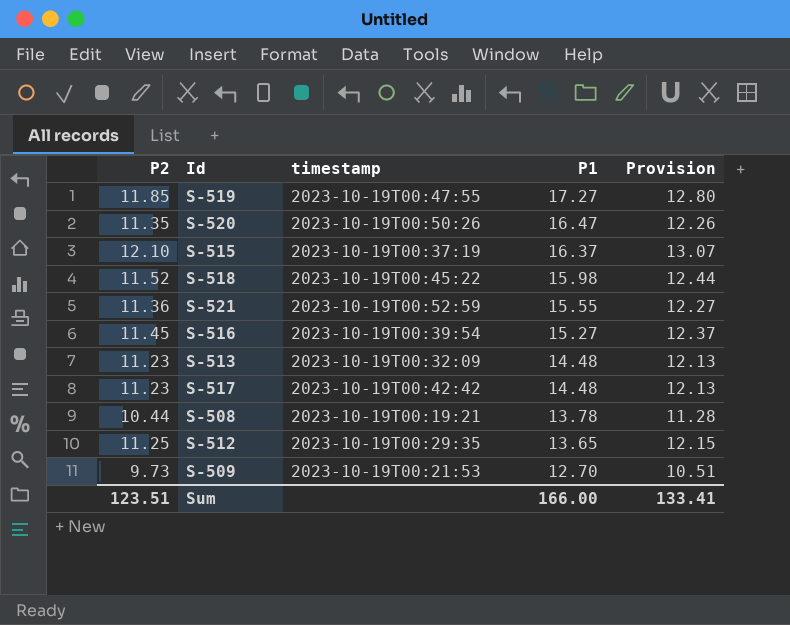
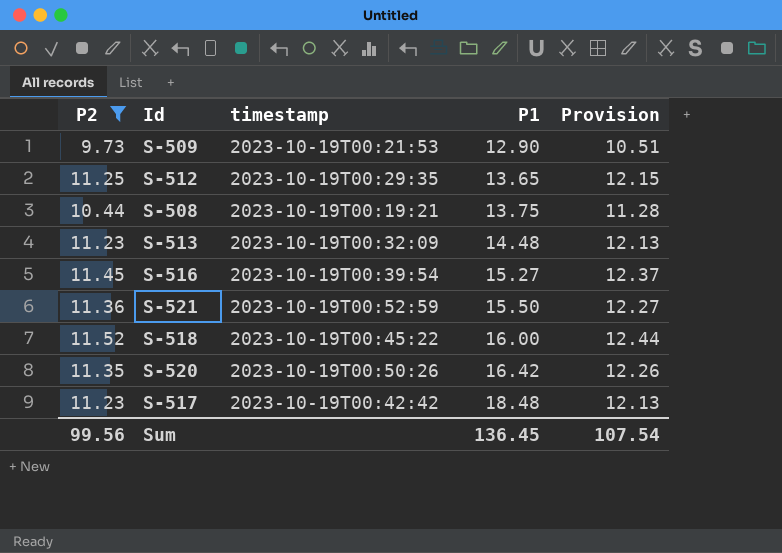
filter: none -> P2 <= 11.52
row order: P1 descending -> P1 ascending
S-509 | P1: 12.70 -> 12.90
S-508 | P1: 13.78 -> 13.75
S-521 | P1: 15.55 -> 15.50
S-518 | P1: 15.98 -> 16.00
S-520 | P1: 16.47 -> 16.42
S-517 | P1: 14.48 -> 18.48
Sum | P2: 123.51 -> 99.56
Sum | P1: 166.00 -> 136.45
Sum | Provision: 133.41 -> 107.54

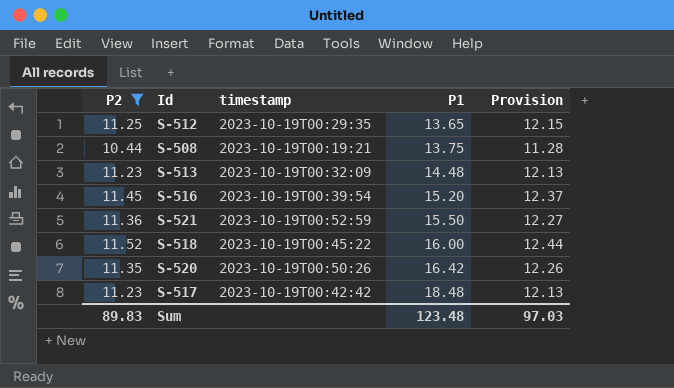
row S-509: 9.73 | 2023-10-19T00:21:53 | 12.90 | 10.51 -> none
S-516 | P1: 15.27 -> 15.20
Sum | P2: 99.56 -> 89.83
Sum | P1: 136.45 -> 123.48
Sum | Provision: 107.54 -> 97.03

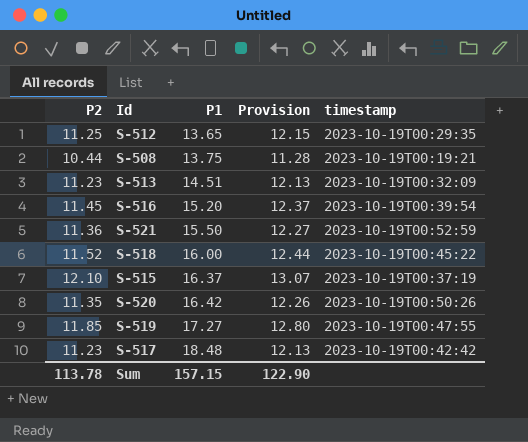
filter: P2 <= 11.52 -> none
column timestamp | position: 3 -> 5
S-513 | P1: 14.48 -> 14.51
Sum | P2: 89.83 -> 113.78
Sum | P1: 123.48 -> 157.15
Sum | Provision: 97.03 -> 122.90

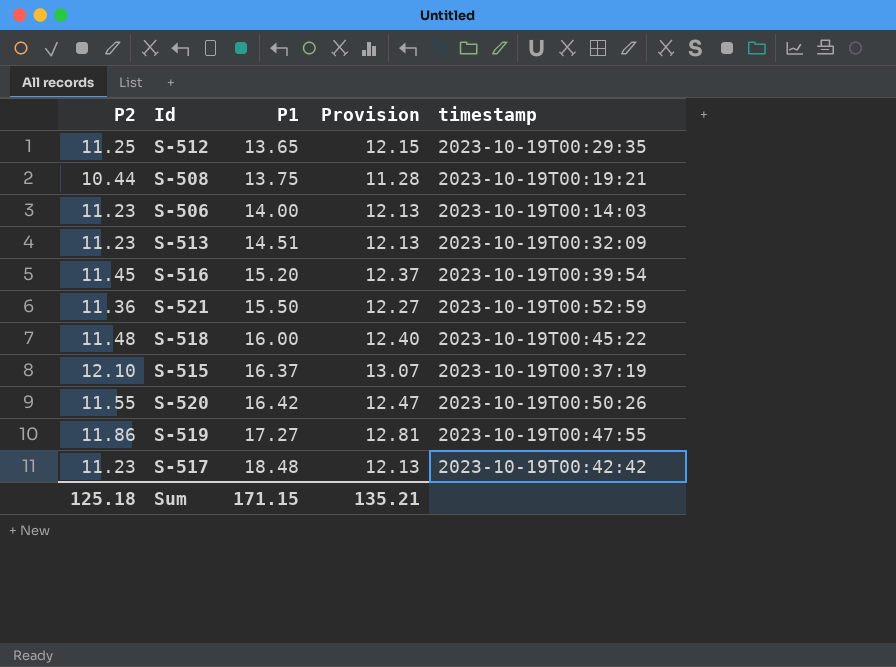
row S-506: none -> 11.23 | 14.00 | 12.13 | 2023-10-19T00:14:03
S-518 | P2: 11.52 -> 11.48
S-518 | Provision: 12.44 -> 12.40
S-520 | P2: 11.35 -> 11.55
S-520 | Provision: 12.26 -> 12.47
S-519 | P2: 11.85 -> 11.86
S-519 | Provision: 12.80 -> 12.81
Sum | P2: 113.78 -> 125.18
Sum | P1: 157.15 -> 171.15
Sum | Provision: 122.90 -> 135.21

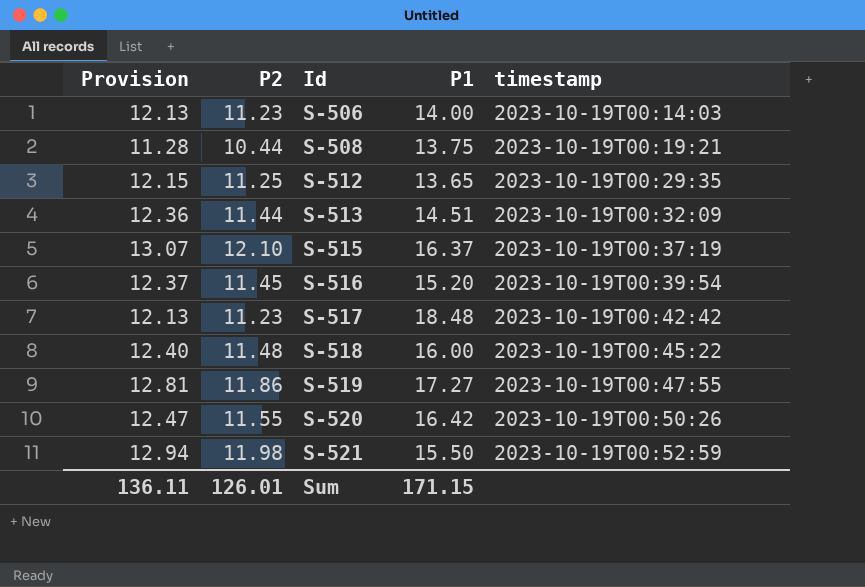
row order: P1 ascending -> Id ascending
column Provision | position: 4 -> 1
S-513 | Provision: 12.13 -> 12.36
S-513 | P2: 11.23 -> 11.44
S-521 | Provision: 12.27 -> 12.94
S-521 | P2: 11.36 -> 11.98
Sum | Provision: 135.21 -> 136.11
Sum | P2: 125.18 -> 126.01

